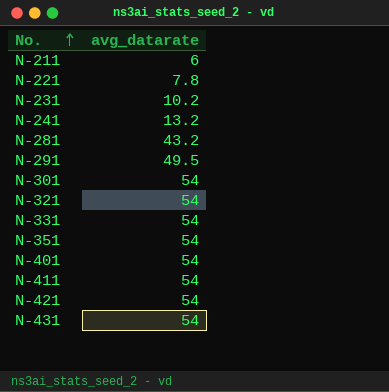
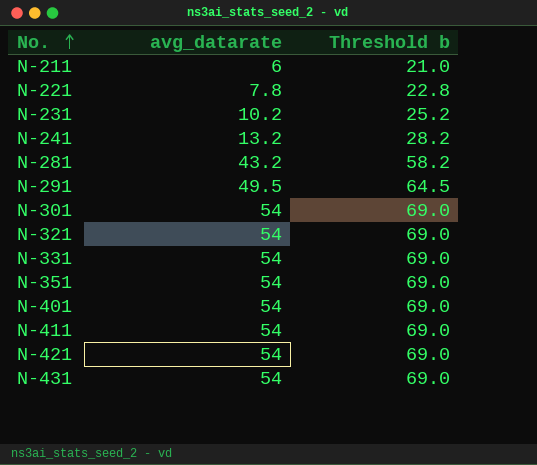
column Threshold b | formula: none -> [avg_datarate] + 15

